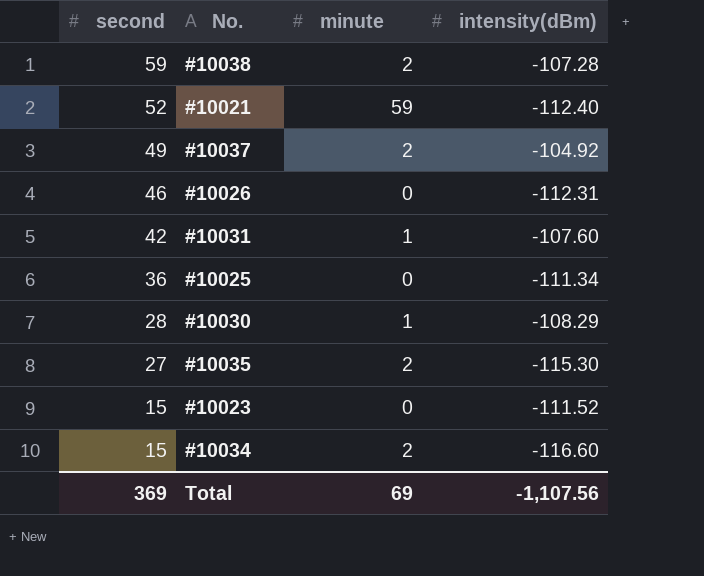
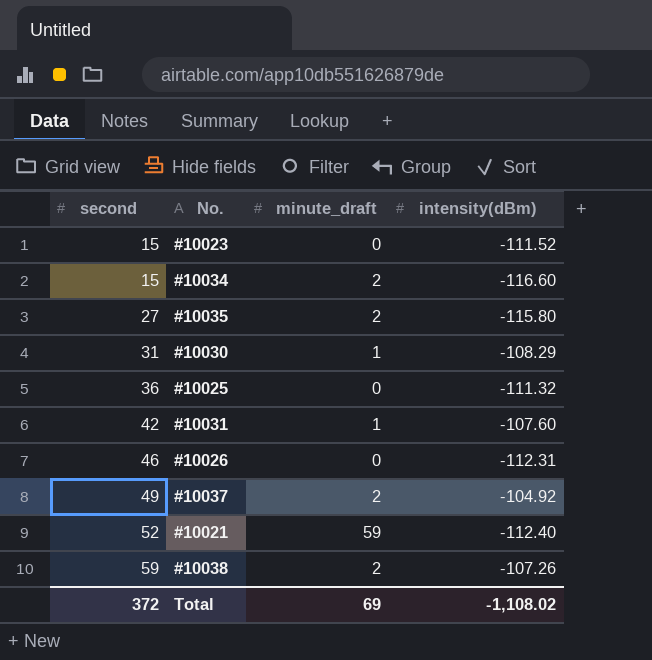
row order: second descending -> second ascending
column name: minute -> minute_draft
#10035 | intensity(dBm): -115.30 -> -115.80
#10030 | second: 28 -> 31
#10025 | intensity(dBm): -111.34 -> -111.32
#10038 | intensity(dBm): -107.28 -> -107.26
Total | second: 369 -> 372
Total | intensity(dBm): -1,107.56 -> -1,108.02

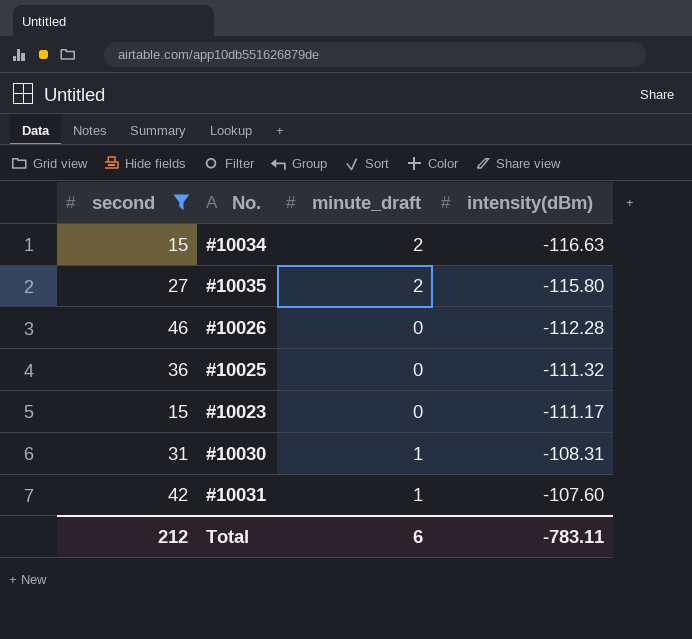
filter: none -> second <= 46
row order: second ascending -> intensity(dBm) ascending
#10034 | intensity(dBm): -116.60 -> -116.63
#10026 | intensity(dBm): -112.31 -> -112.28
#10023 | intensity(dBm): -111.52 -> -111.17
#10030 | intensity(dBm): -108.29 -> -108.31
Total | second: 372 -> 212
Total | minute_draft: 69 -> 6
Total | intensity(dBm): -1,108.02 -> -783.11

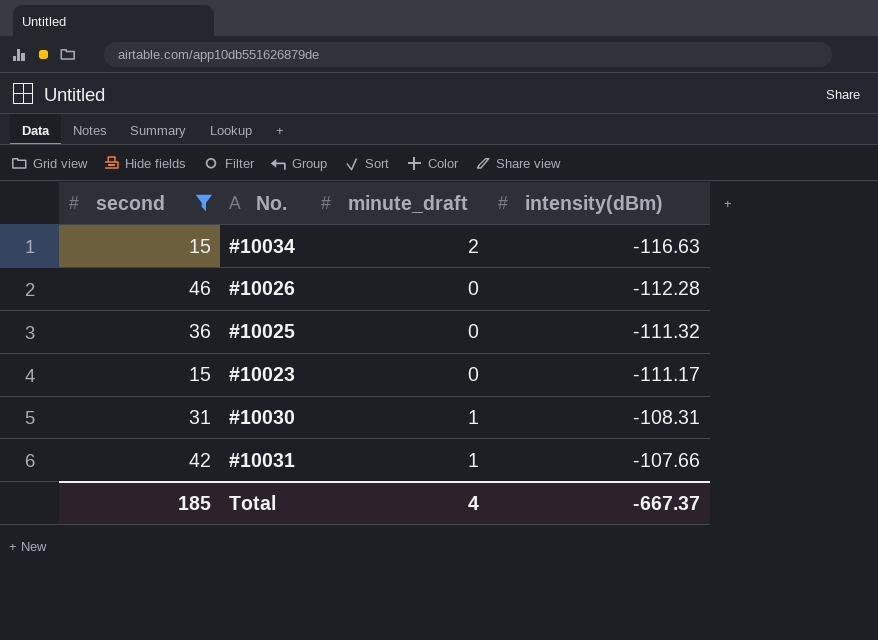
row #10035: 27 | 2 | -115.80 -> none
#10031 | intensity(dBm): -107.60 -> -107.66
Total | second: 212 -> 185
Total | minute_draft: 6 -> 4
Total | intensity(dBm): -783.11 -> -667.37

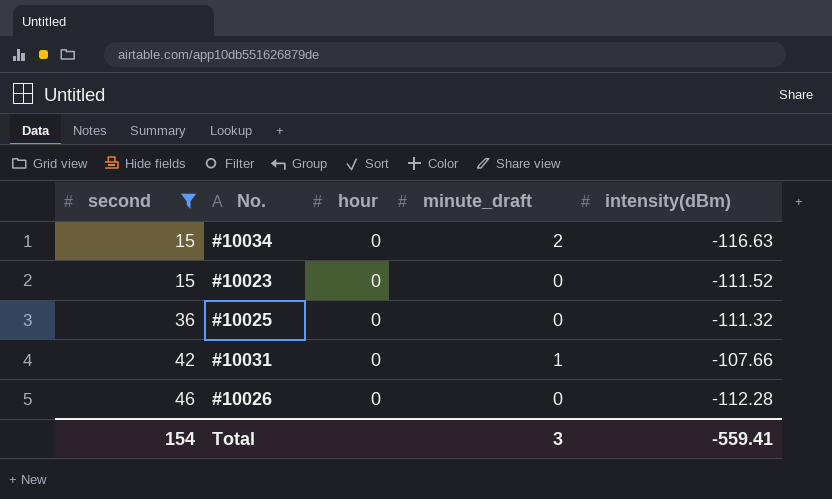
row order: intensity(dBm) ascending -> second ascending
column hour | position: none -> 3
row #10030: 31 | 1 | -108.31 -> none
#10023 | intensity(dBm): -111.17 -> -111.52
Total | second: 185 -> 154
Total | minute_draft: 4 -> 3
Total | intensity(dBm): -667.37 -> -559.41

